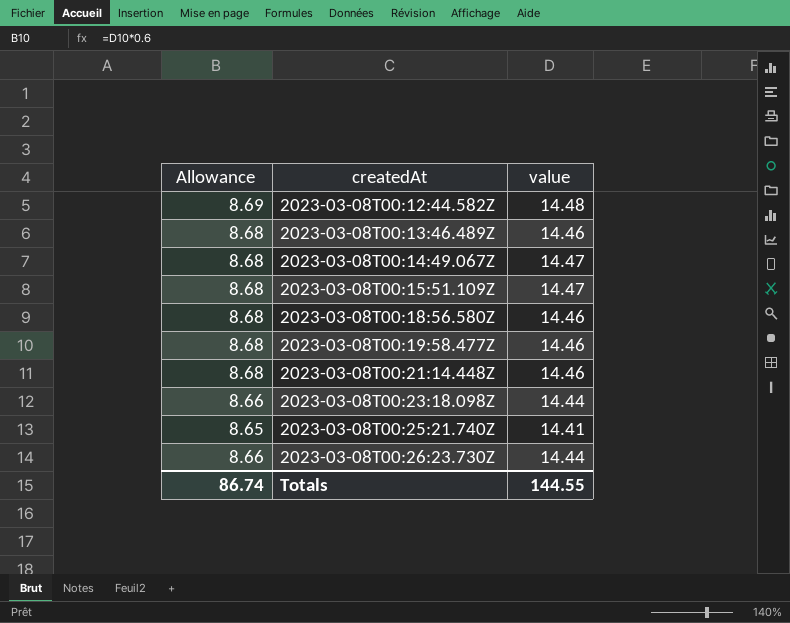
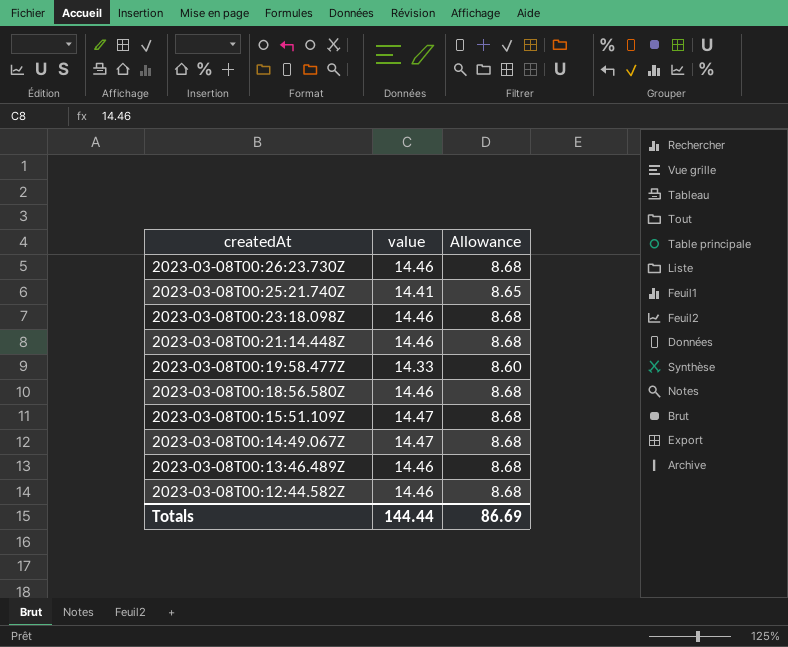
row order: createdAt ascending -> createdAt descending
column Allowance | position: 1 -> 3
2023-03-08T00:26:23.730Z | value: 14.44 -> 14.46
2023-03-08T00:26:23.730Z | Allowance: 8.66 -> 8.68
2023-03-08T00:23:18.098Z | value: 14.44 -> 14.46
2023-03-08T00:23:18.098Z | Allowance: 8.66 -> 8.68
2023-03-08T00:19:58.477Z | value: 14.46 -> 14.33
2023-03-08T00:19:58.477Z | Allowance: 8.68 -> 8.60
2023-03-08T00:12:44.582Z | value: 14.48 -> 14.46
2023-03-08T00:12:44.582Z | Allowance: 8.69 -> 8.68
Totals | value: 144.55 -> 144.44
Totals | Allowance: 86.74 -> 86.69

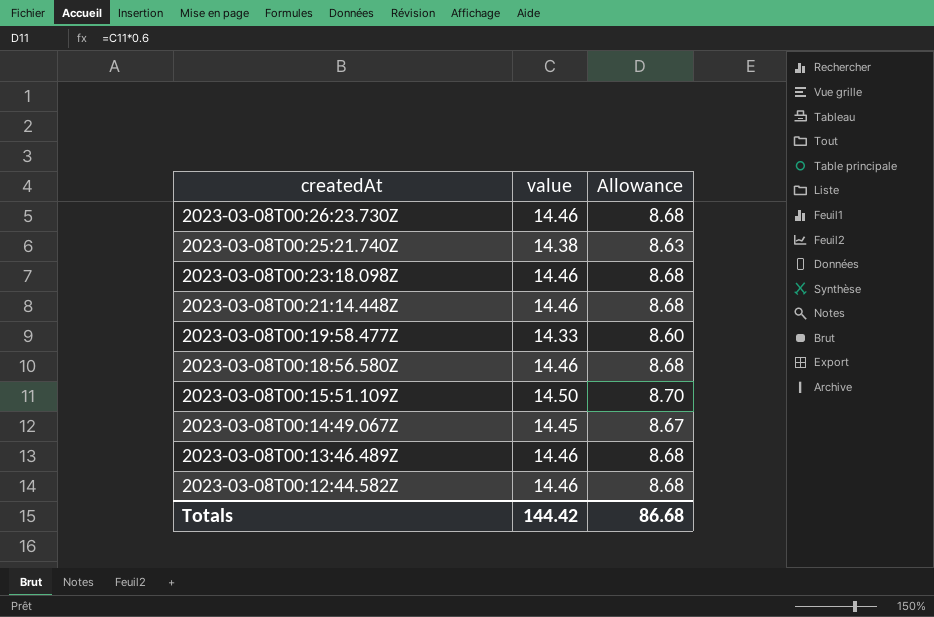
2023-03-08T00:25:21.740Z | value: 14.41 -> 14.38
2023-03-08T00:25:21.740Z | Allowance: 8.65 -> 8.63
2023-03-08T00:15:51.109Z | value: 14.47 -> 14.50
2023-03-08T00:15:51.109Z | Allowance: 8.68 -> 8.70
2023-03-08T00:14:49.067Z | value: 14.47 -> 14.45
2023-03-08T00:14:49.067Z | Allowance: 8.68 -> 8.67
Totals | value: 144.44 -> 144.42
Totals | Allowance: 86.69 -> 86.68

